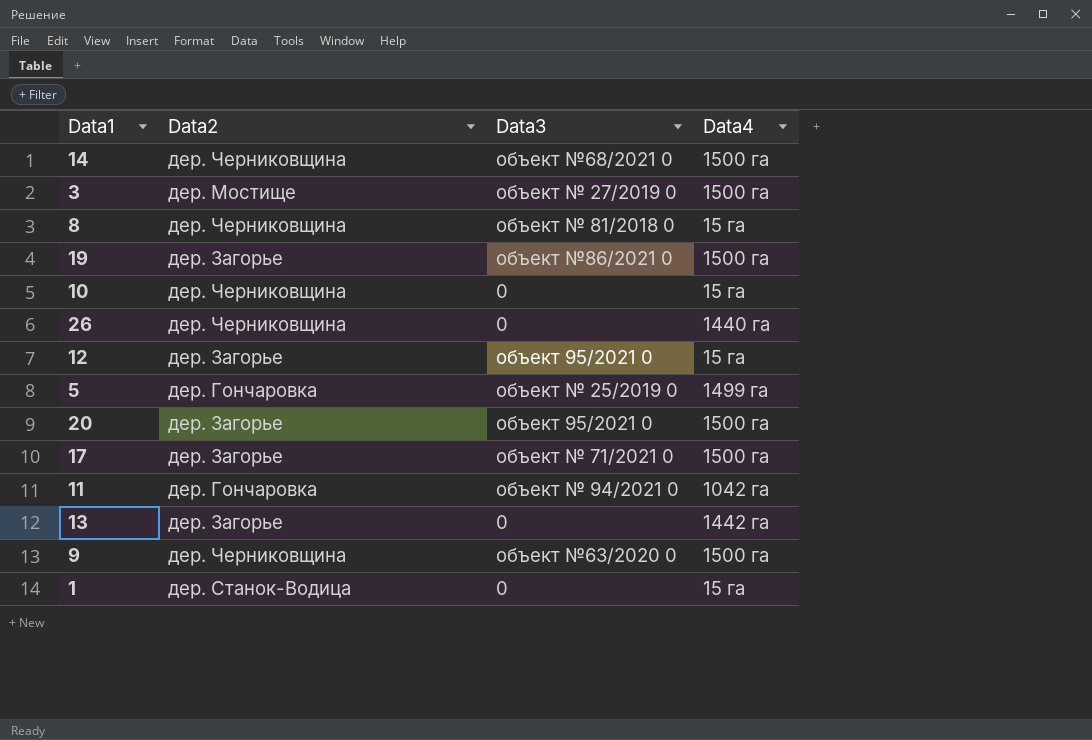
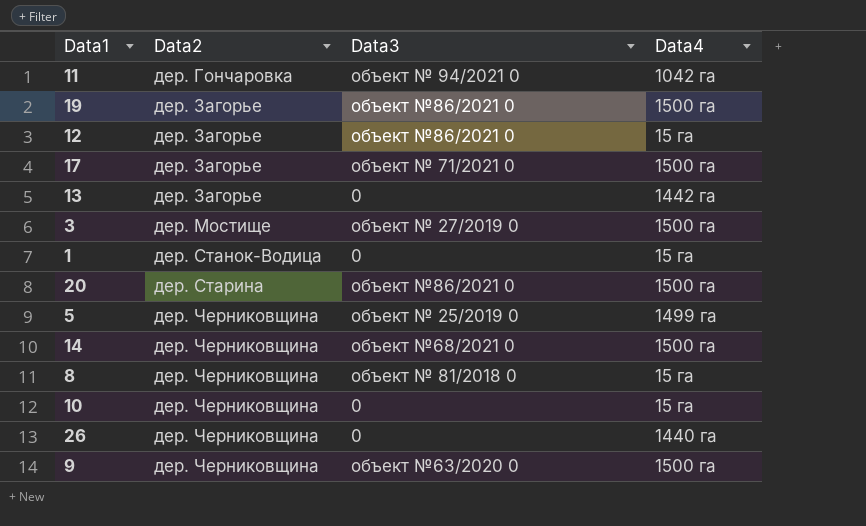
row order: none -> Data2 ascending
12 | Data3: объект 95/2021 0 -> объект №86/2021 0
20 | Data2: дер. Загорье -> дер. Старина
20 | Data3: объект 95/2021 0 -> объект №86/2021 0
5 | Data2: дер. Гончаровка -> дер. Черниковщина

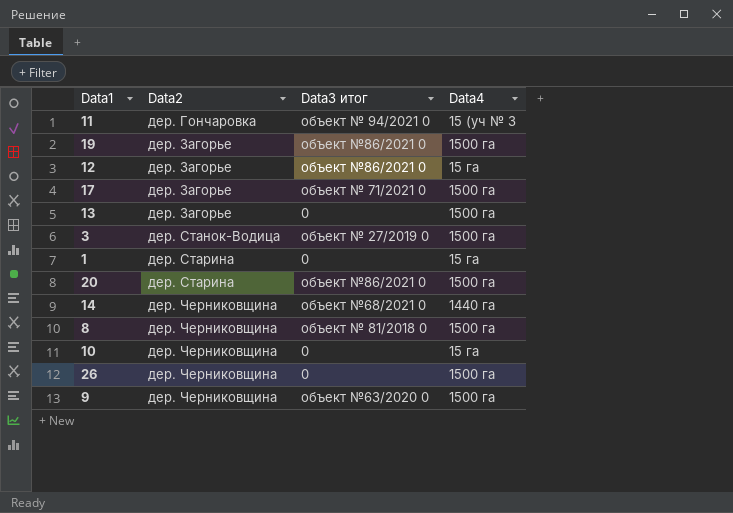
column name: Data3 -> Data3 итог
row 5: дер. Черниковщина | объект № 25/2019 0 | 1499 га -> none
11 | Data4: 1042 га -> 15 (уч № 3
13 | Data4: 1442 га -> 1500 га
3 | Data2: дер. Мостище -> дер. Станок-Водица
1 | Data2: дер. Станок-Водица -> дер. Старина
14 | Data4: 1500 га -> 1440 га
8 | Data4: 15 га -> 1500 га
26 | Data4: 1440 га -> 1500 га

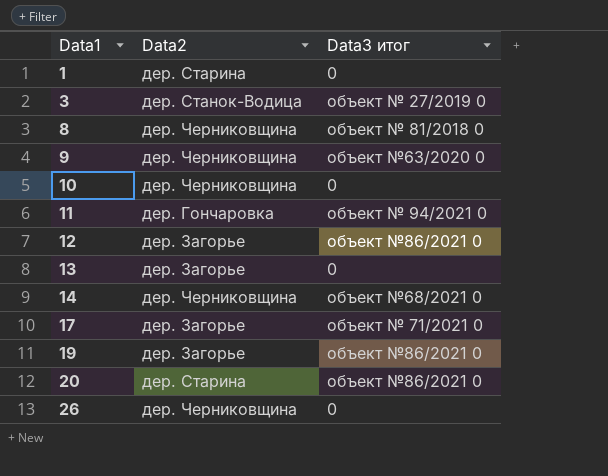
row order: Data2 ascending -> Data1 ascending
column Data4 | position: 4 -> none

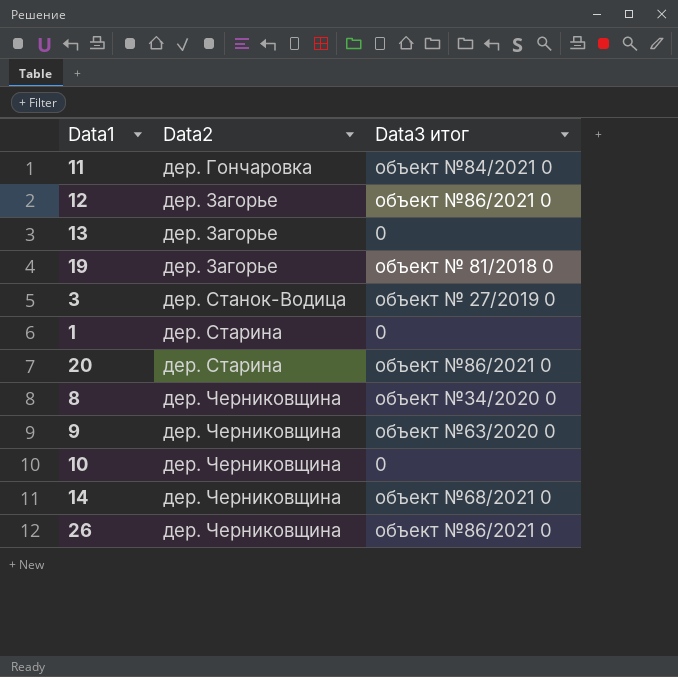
row order: Data1 ascending -> Data2 ascending
row 17: дер. Загорье | объект № 71/2021 0 -> none
11 | Data3 итог: объект № 94/2021 0 -> объект №84/2021 0
19 | Data3 итог: объект №86/2021 0 -> объект № 81/2018 0
8 | Data3 итог: объект № 81/2018 0 -> объект №34/2020 0
26 | Data3 итог: 0 -> объект №86/2021 0

